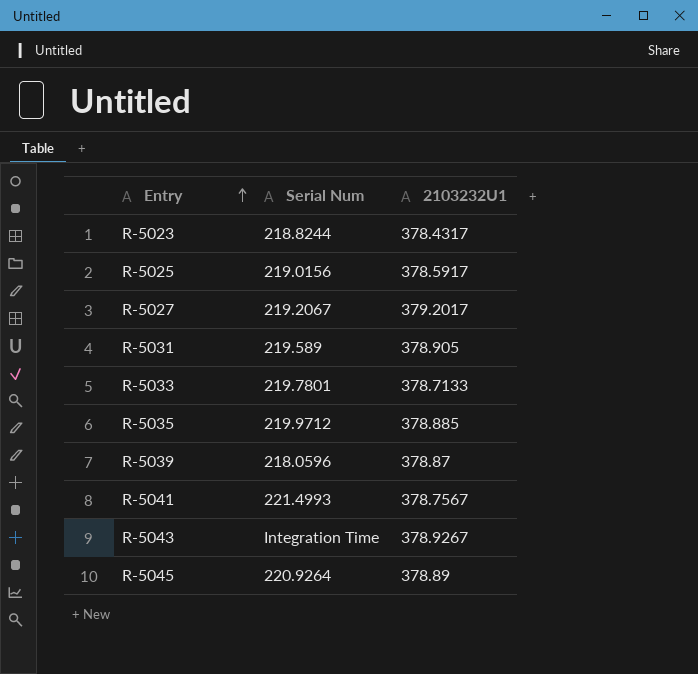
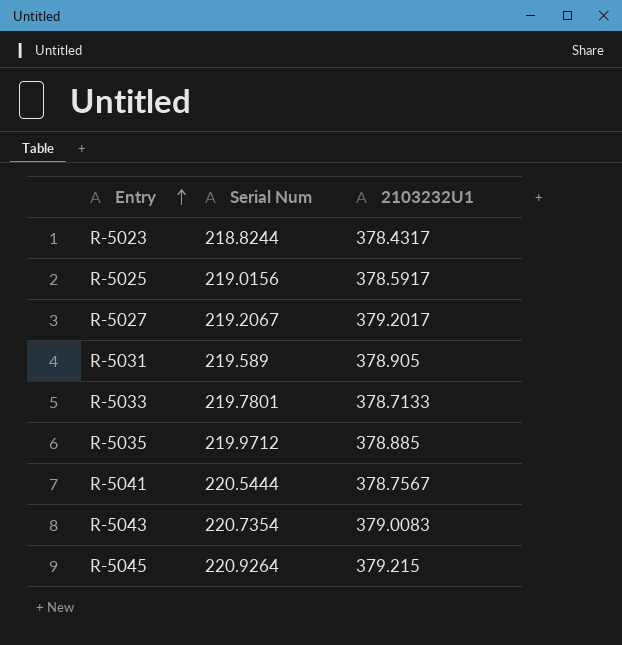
row R-5039: 218.0596 | 378.87 -> none
R-5041 | Serial Num: 221.4993 -> 220.5444
R-5043 | Serial Num: Integration Time -> 220.7354
R-5043 | 2103232U1: 378.9267 -> 379.0083
R-5045 | 2103232U1: 378.89 -> 379.215

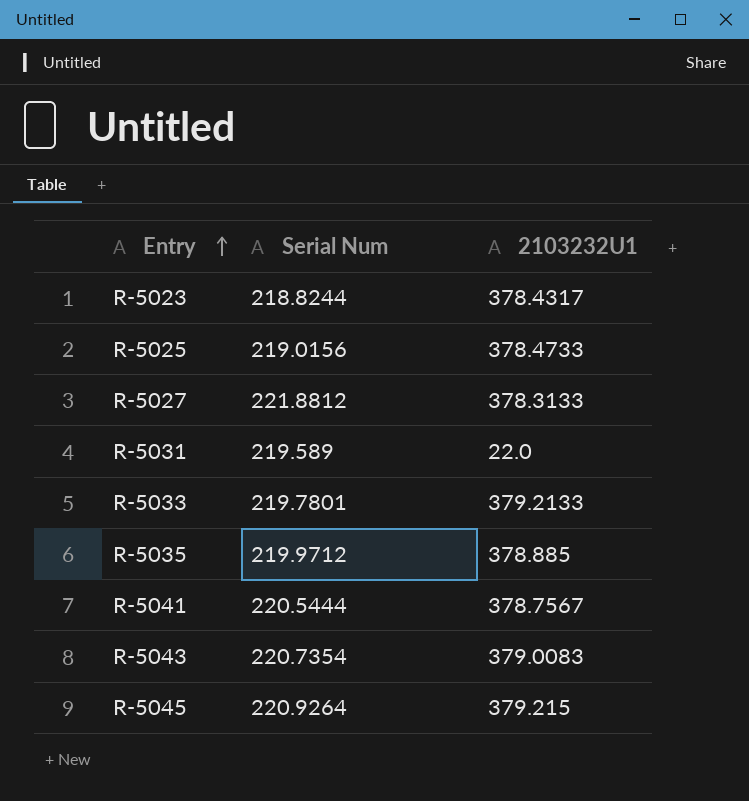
R-5025 | 2103232U1: 378.5917 -> 378.4733
R-5027 | Serial Num: 219.2067 -> 221.8812
R-5027 | 2103232U1: 379.2017 -> 378.3133
R-5031 | 2103232U1: 378.905 -> 22.0
R-5033 | 2103232U1: 378.7133 -> 379.2133

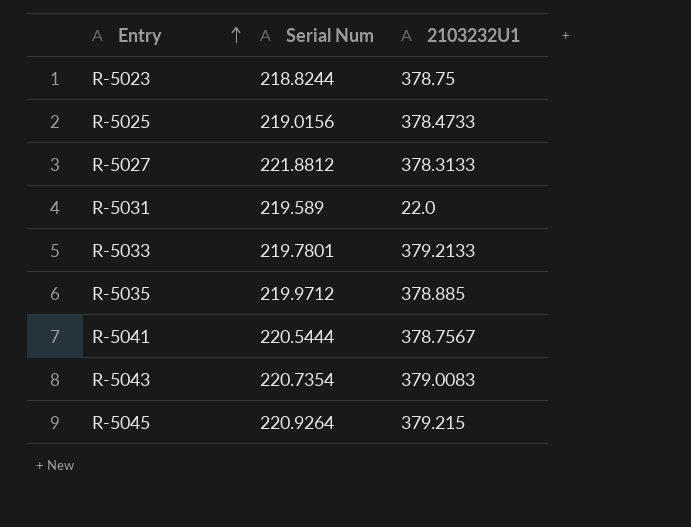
R-5023 | 2103232U1: 378.4317 -> 378.75

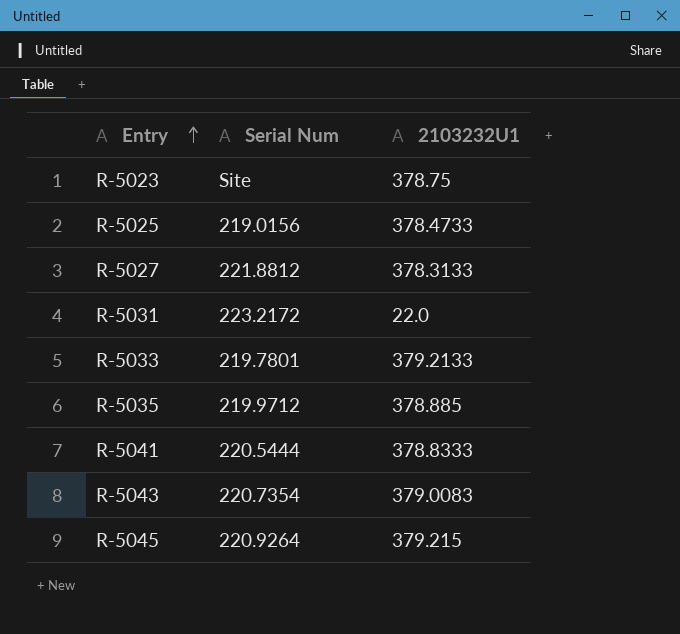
R-5023 | Serial Num: 218.8244 -> Site
R-5031 | Serial Num: 219.589 -> 223.2172
R-5041 | 2103232U1: 378.7567 -> 378.8333

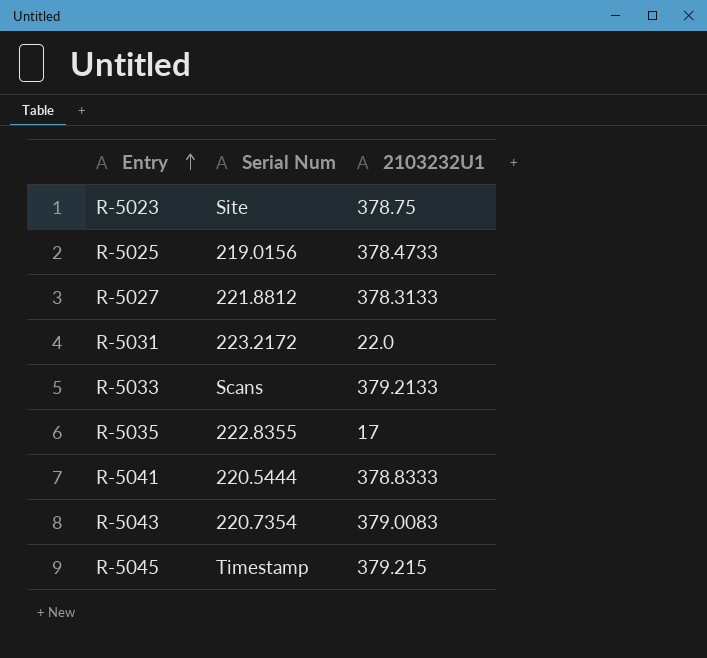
R-5033 | Serial Num: 219.7801 -> Scans
R-5035 | Serial Num: 219.9712 -> 222.8355
R-5035 | 2103232U1: 378.885 -> 17
R-5045 | Serial Num: 220.9264 -> Timestamp

